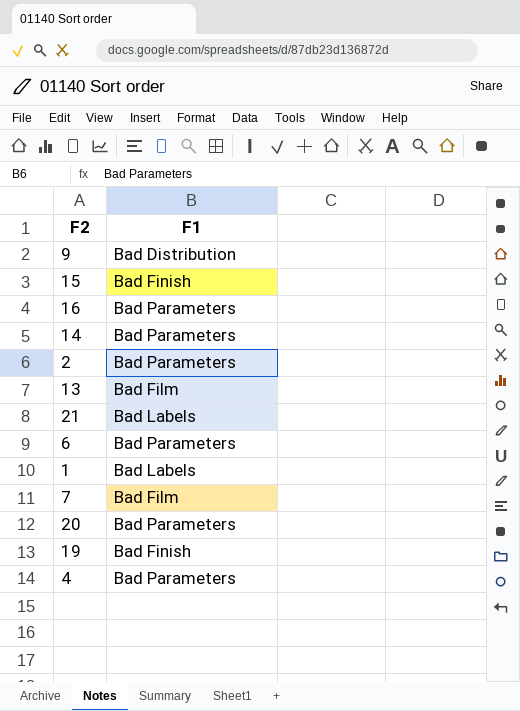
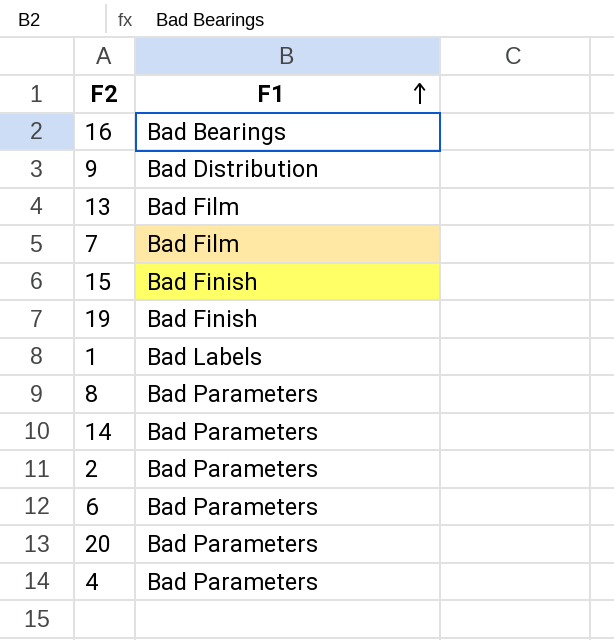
row order: none -> F1 ascending
row 21: Bad Labels -> none
16 | F1: Bad Parameters -> Bad Bearings
row 8: none -> Bad Parameters

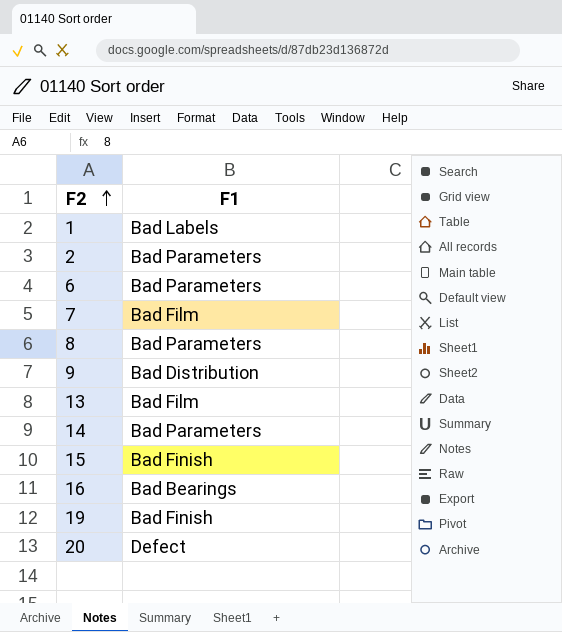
row order: F1 ascending -> F2 ascending
row 4: Bad Parameters -> none
20 | F1: Bad Parameters -> Defect

